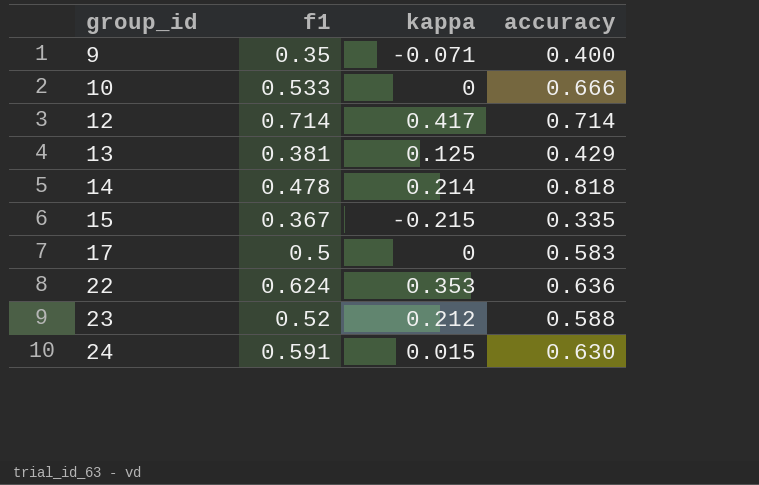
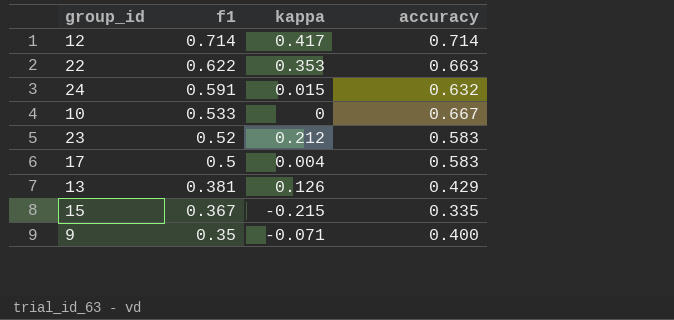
row order: group_id ascending -> f1 descending
row 14: 0.478 | 0.214 | 0.818 -> none
22 | f1: 0.624 -> 0.622
22 | accuracy: 0.636 -> 0.663
24 | accuracy: 0.630 -> 0.632
10 | accuracy: 0.666 -> 0.667
23 | accuracy: 0.588 -> 0.583
17 | kappa: 0 -> 0.004
13 | kappa: 0.125 -> 0.126

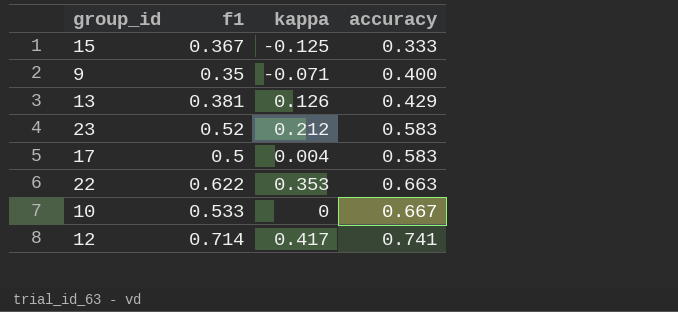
row order: f1 descending -> accuracy ascending
row 24: 0.591 | 0.015 | 0.632 -> none
15 | kappa: -0.215 -> -0.125
15 | accuracy: 0.335 -> 0.333
12 | accuracy: 0.714 -> 0.741

